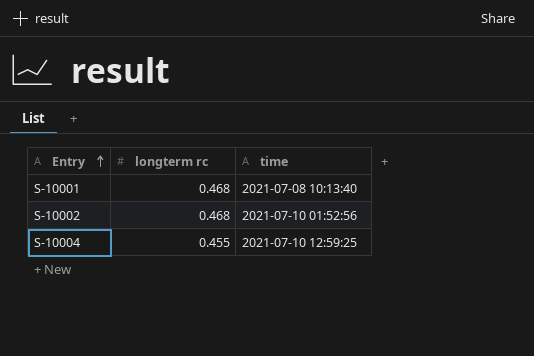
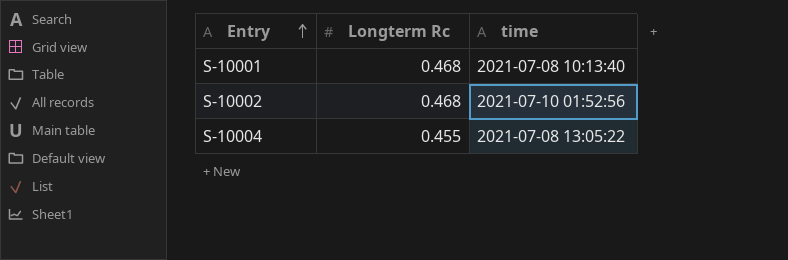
column name: longterm rc -> Longterm Rc
S-10004 | time: 2021-07-10 12:59:25 -> 2021-07-08 13:05:22

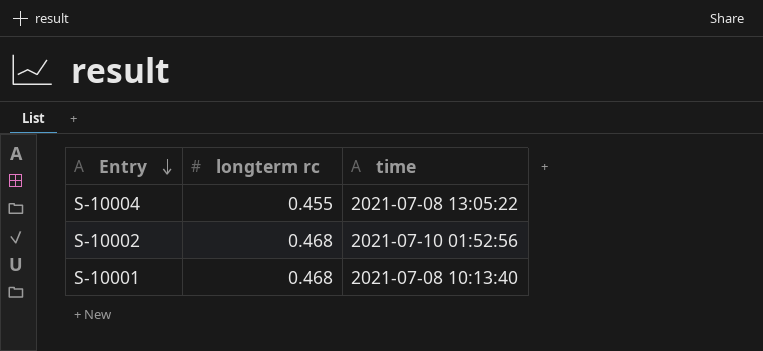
row order: Entry ascending -> Entry descending
column name: Longterm Rc -> longterm rc

